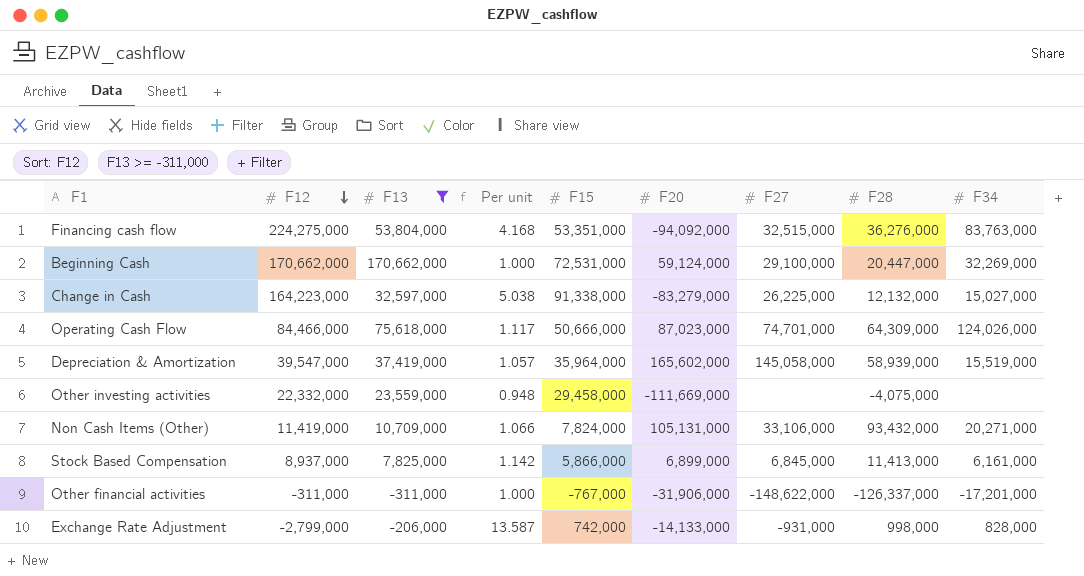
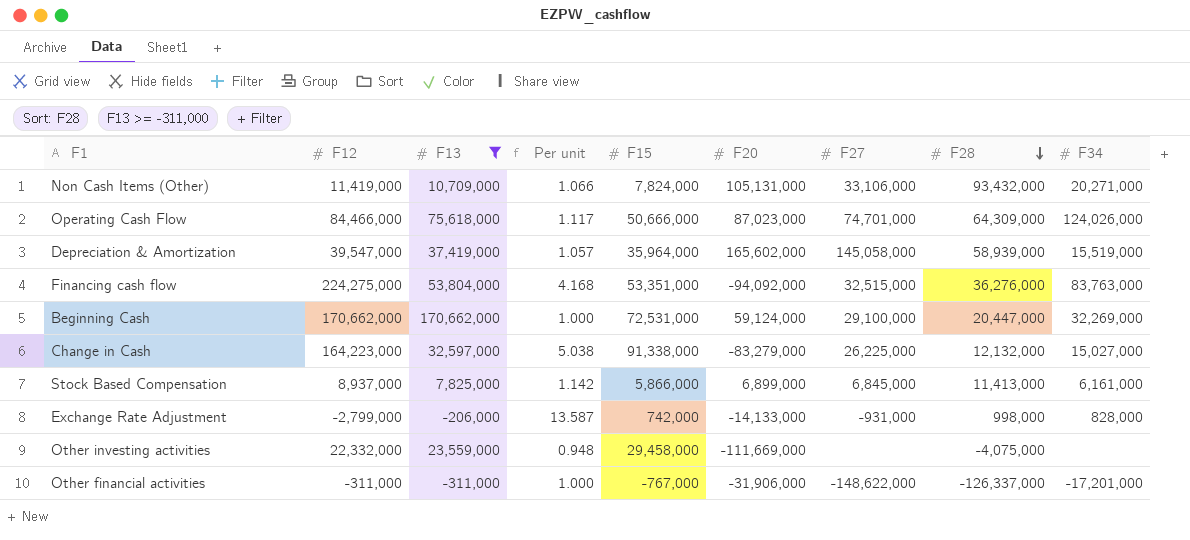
row order: F12 descending -> F28 descending

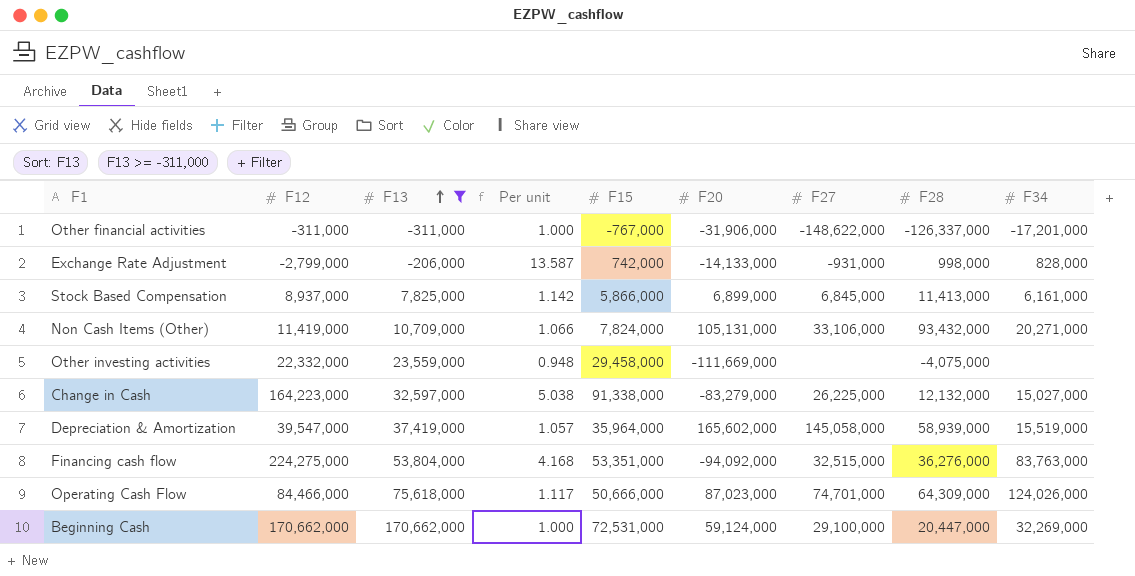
row order: F28 descending -> F13 ascending

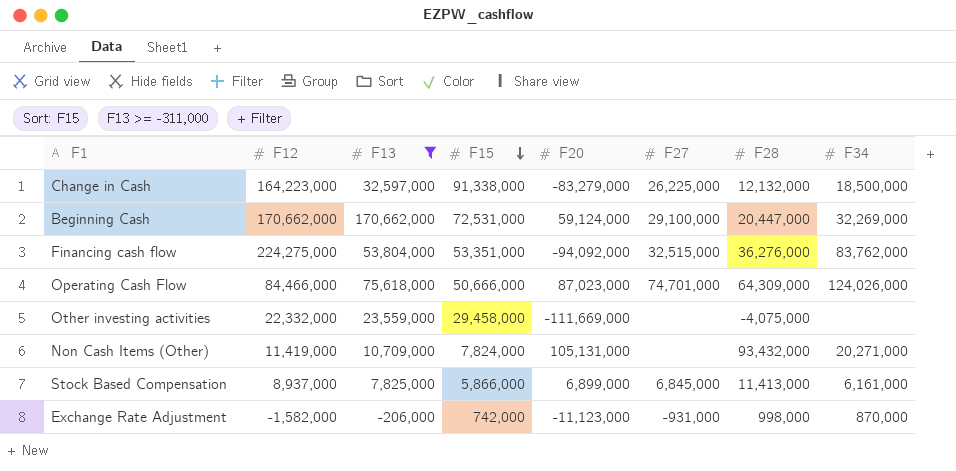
row order: F13 ascending -> F15 descending
column Per unit | formula: [F12] / [F13] -> none
row Other financial activities: -311,000 | -311,000 | 1.000 | -767,000 | -31,906,000 | -148,622,000 | -126,337,000 | -17,201,000 -> none
row Depreciation & Amortization: 39,547,000 | 37,419,000 | 1.057 | 35,964,000 | 165,602,000 | 145,058,000 | 58,939,000 | 15,519,000 -> none
Change in Cash | F34: 15,027,000 -> 18,500,000
Financing cash flow | F34: 83,763,000 -> 83,762,000
Non Cash Items (Other) | F27: 33,106,000 -> none
Exchange Rate Adjustment | F12: -2,799,000 -> -1,582,000
Exchange Rate Adjustment | F20: -14,133,000 -> -11,123,000
Exchange Rate Adjustment | F34: 828,000 -> 870,000

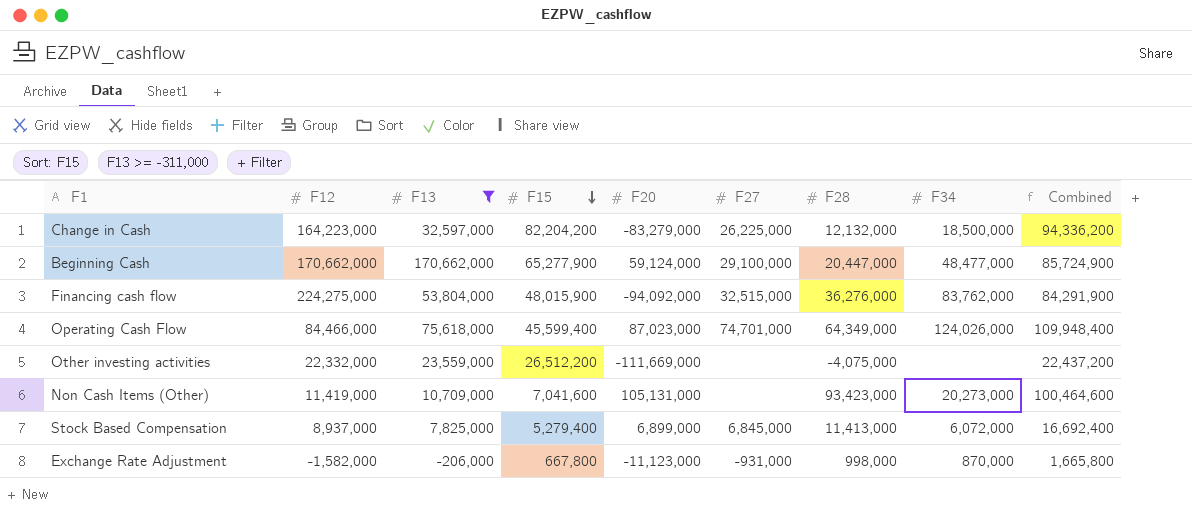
column Combined | formula: none -> [F15] + [F28]
Change in Cash | F15: 91,338,000 -> 82,204,200
Beginning Cash | F15: 72,531,000 -> 65,277,900
Beginning Cash | F34: 32,269,000 -> 48,477,000
Financing cash flow | F15: 53,351,000 -> 48,015,900
Operating Cash Flow | F15: 50,666,000 -> 45,599,400
Operating Cash Flow | F28: 64,309,000 -> 64,349,000
Other investing activities | F15: 29,458,000 -> 26,512,200
Non Cash Items (Other) | F15: 7,824,000 -> 7,041,600
Non Cash Items (Other) | F28: 93,432,000 -> 93,423,000
Non Cash Items (Other) | F34: 20,271,000 -> 20,273,000
Stock Based Compensation | F15: 5,866,000 -> 5,279,400
Stock Based Compensation | F34: 6,161,000 -> 6,072,000
Exchange Rate Adjustment | F15: 742,000 -> 667,800

